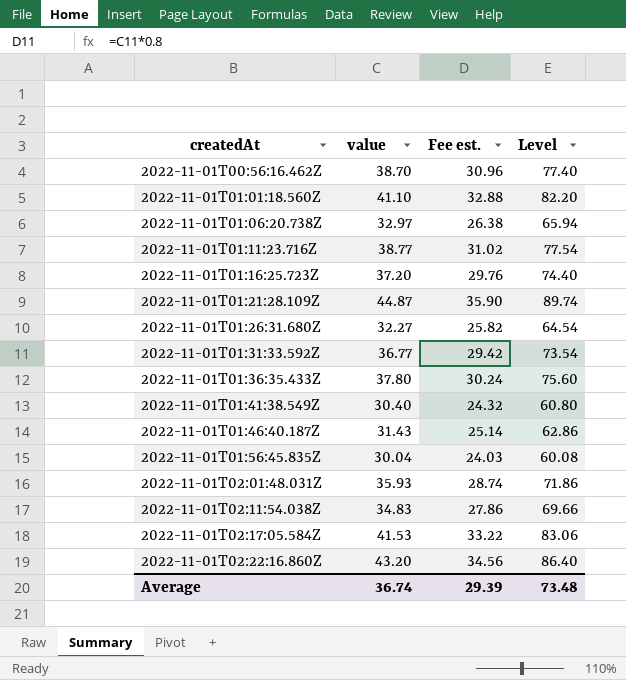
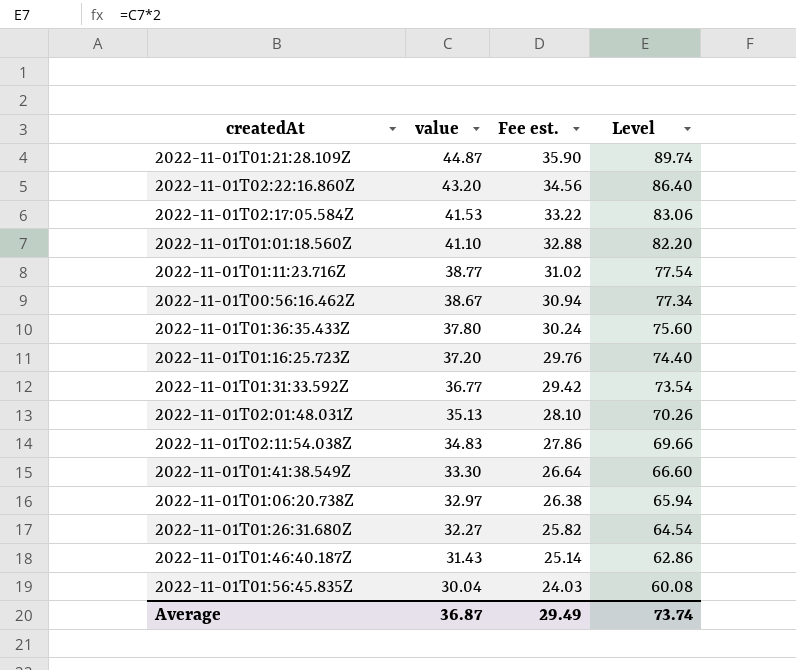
row order: createdAt ascending -> value descending
2022-11-01T00:56:16.462Z | value: 38.70 -> 38.67
2022-11-01T00:56:16.462Z | Fee est.: 30.96 -> 30.94
2022-11-01T00:56:16.462Z | Level: 77.40 -> 77.34
2022-11-01T02:01:48.031Z | value: 35.93 -> 35.13
2022-11-01T02:01:48.031Z | Fee est.: 28.74 -> 28.10
2022-11-01T02:01:48.031Z | Level: 71.86 -> 70.26
2022-11-01T01:41:38.549Z | value: 30.40 -> 33.30
2022-11-01T01:41:38.549Z | Fee est.: 24.32 -> 26.64
2022-11-01T01:41:38.549Z | Level: 60.80 -> 66.60
Average | value: 36.74 -> 36.87
Average | Fee est.: 29.39 -> 29.49
Average | Level: 73.48 -> 73.74

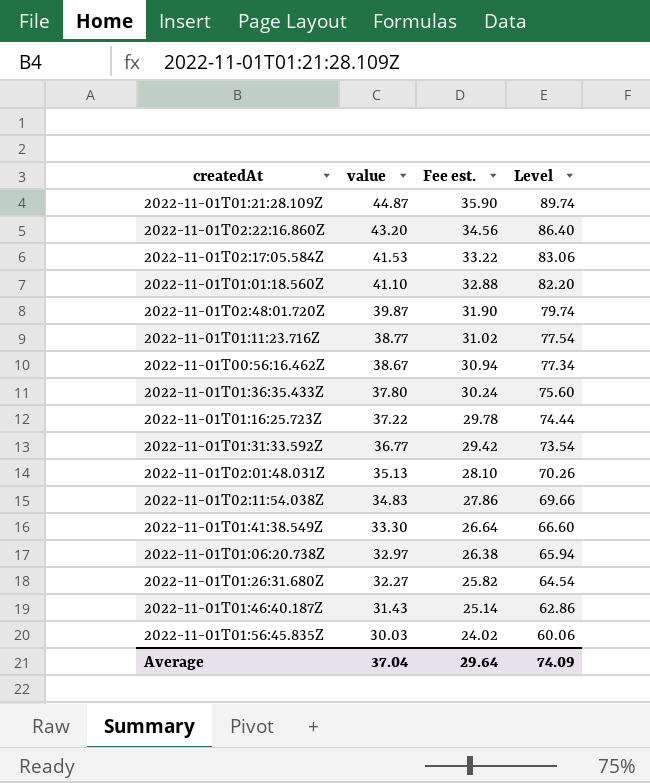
row 2022-11-01T02:48:01.720Z: none -> 39.87 | 31.90 | 79.74
2022-11-01T01:16:25.723Z | value: 37.20 -> 37.22
2022-11-01T01:16:25.723Z | Fee est.: 29.76 -> 29.78
2022-11-01T01:16:25.723Z | Level: 74.40 -> 74.44
2022-11-01T01:56:45.835Z | value: 30.04 -> 30.03
2022-11-01T01:56:45.835Z | Fee est.: 24.03 -> 24.02
2022-11-01T01:56:45.835Z | Level: 60.08 -> 60.06
Average | value: 36.87 -> 37.04
Average | Fee est.: 29.49 -> 29.64
Average | Level: 73.74 -> 74.09

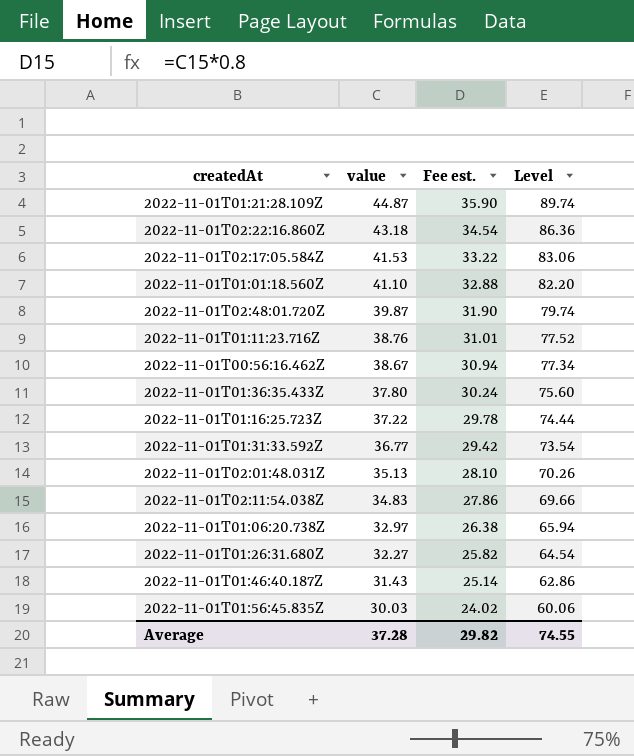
row 2022-11-01T01:41:38.549Z: 33.30 | 26.64 | 66.60 -> none
2022-11-01T02:22:16.860Z | value: 43.20 -> 43.18
2022-11-01T02:22:16.860Z | Fee est.: 34.56 -> 34.54
2022-11-01T02:22:16.860Z | Level: 86.40 -> 86.36
2022-11-01T01:11:23.716Z | value: 38.77 -> 38.76
2022-11-01T01:11:23.716Z | Fee est.: 31.02 -> 31.01
2022-11-01T01:11:23.716Z | Level: 77.54 -> 77.52
Average | value: 37.04 -> 37.28
Average | Fee est.: 29.64 -> 29.82
Average | Level: 74.09 -> 74.55

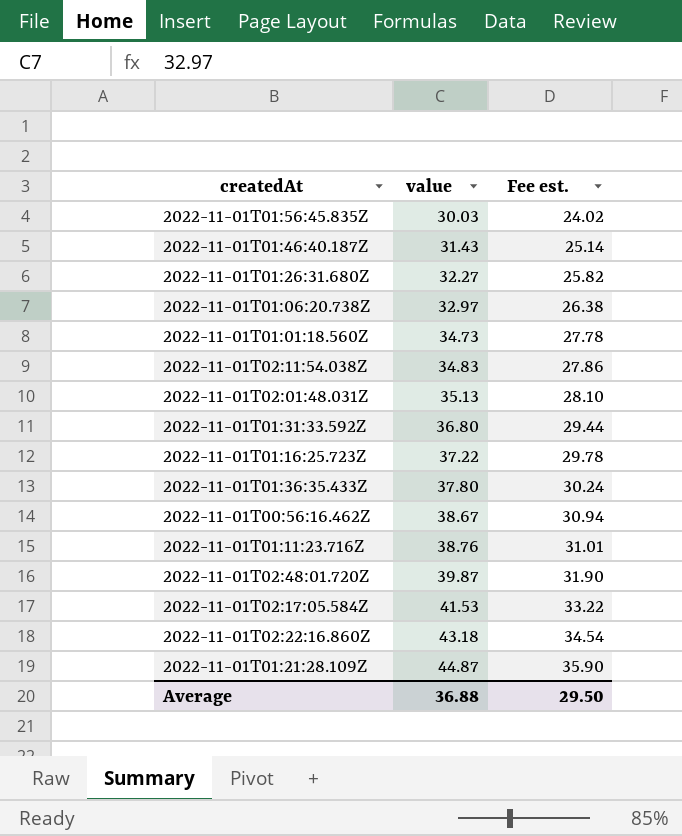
row order: value descending -> value ascending
column Level | formula: [value] * 2 -> none
2022-11-01T01:01:18.560Z | value: 41.10 -> 34.73
2022-11-01T01:01:18.560Z | Fee est.: 32.88 -> 27.78
2022-11-01T01:31:33.592Z | value: 36.77 -> 36.80
2022-11-01T01:31:33.592Z | Fee est.: 29.42 -> 29.44
Average | value: 37.28 -> 36.88
Average | Fee est.: 29.82 -> 29.50

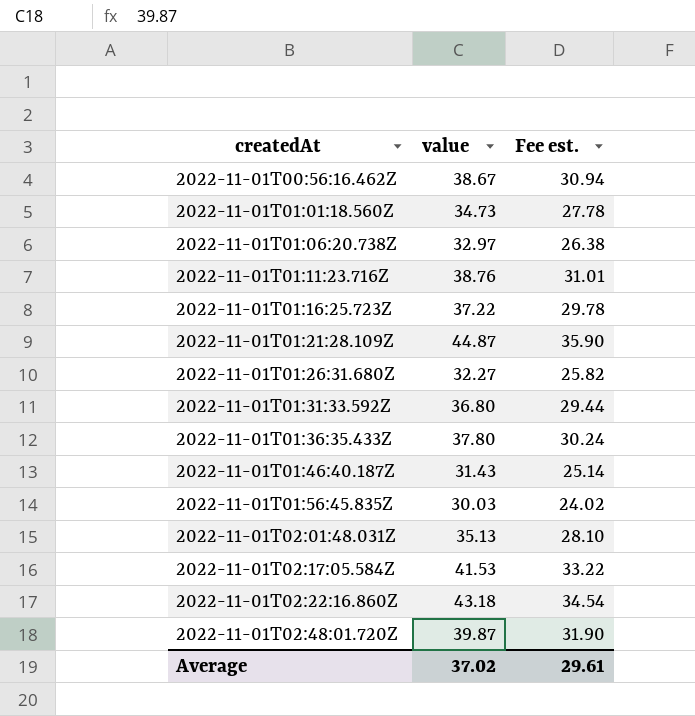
row order: value ascending -> createdAt ascending
row 2022-11-01T02:11:54.038Z: 34.83 | 27.86 -> none
Average | value: 36.88 -> 37.02
Average | Fee est.: 29.50 -> 29.61

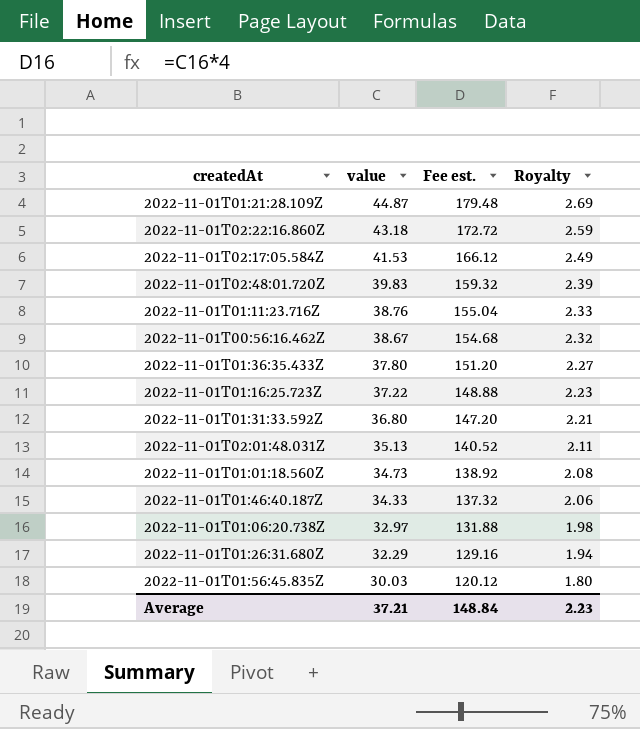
row order: createdAt ascending -> value descending
column Fee est. | formula: [value] * 0.8 -> [value] * 4
column Royalty | formula: none -> [value] * 0.06
2022-11-01T02:48:01.720Z | value: 39.87 -> 39.83
2022-11-01T01:46:40.187Z | value: 31.43 -> 34.33
2022-11-01T01:26:31.680Z | value: 32.27 -> 32.29
Average | value: 37.02 -> 37.21
Average | Fee est.: 29.61 -> 148.84

